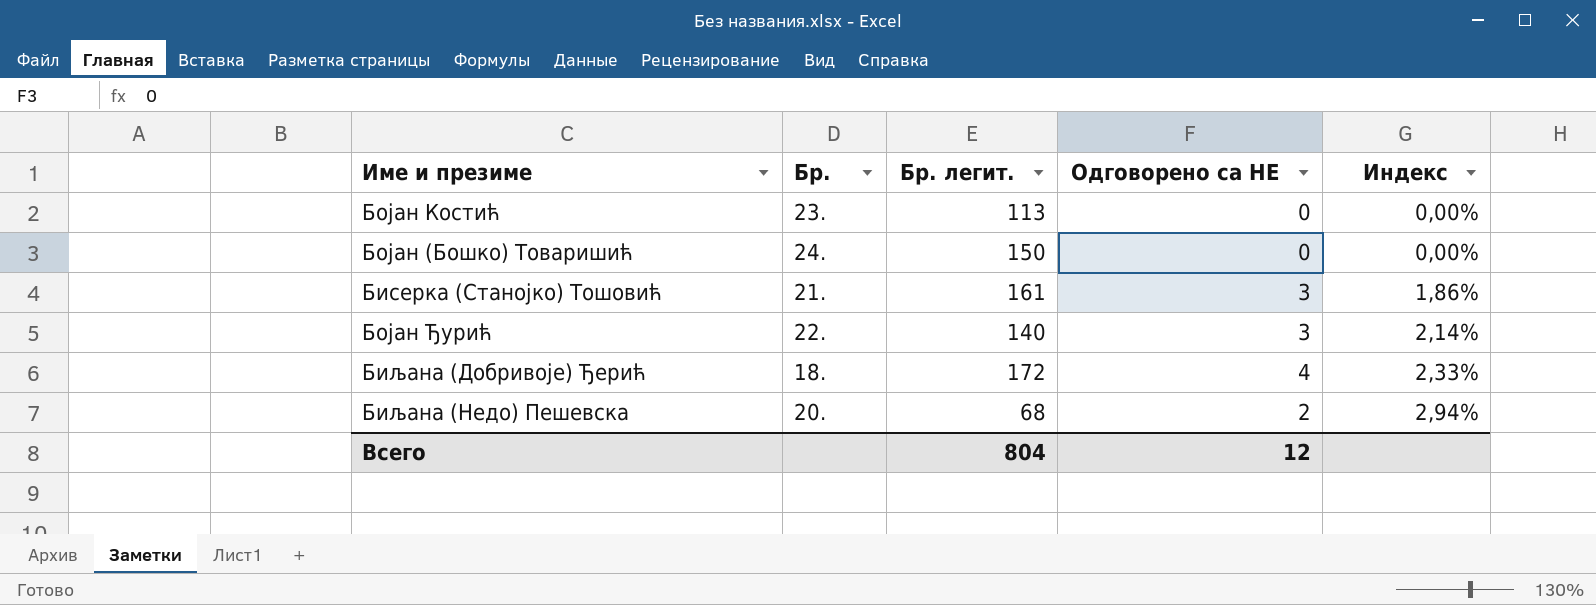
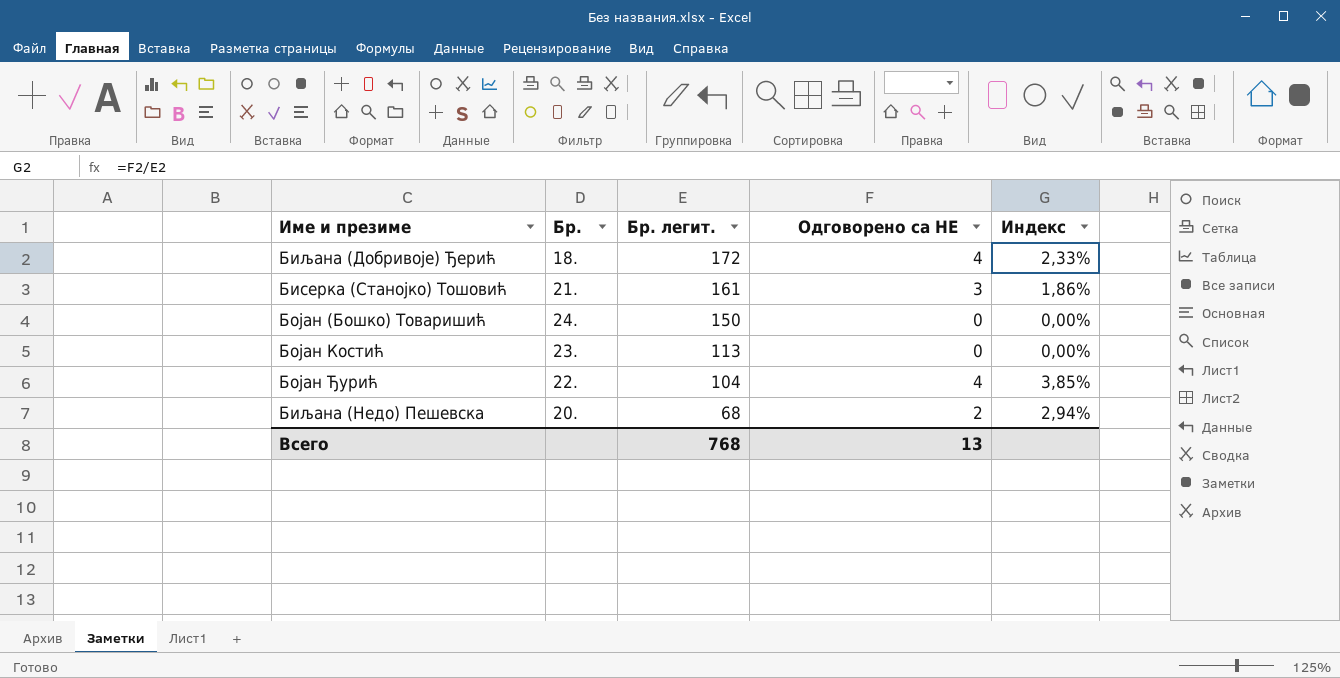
row order: Индекс ascending -> Бр. легит. descending
Бојан Ђурић | Бр. легит.: 140 -> 104
Бојан Ђурић | Одговорено са НЕ: 3 -> 4
Бојан Ђурић | Индекс: 2,14% -> 3,85%
Всего | Бр. легит.: 804 -> 768
Всего | Одговорено са НЕ: 12 -> 13

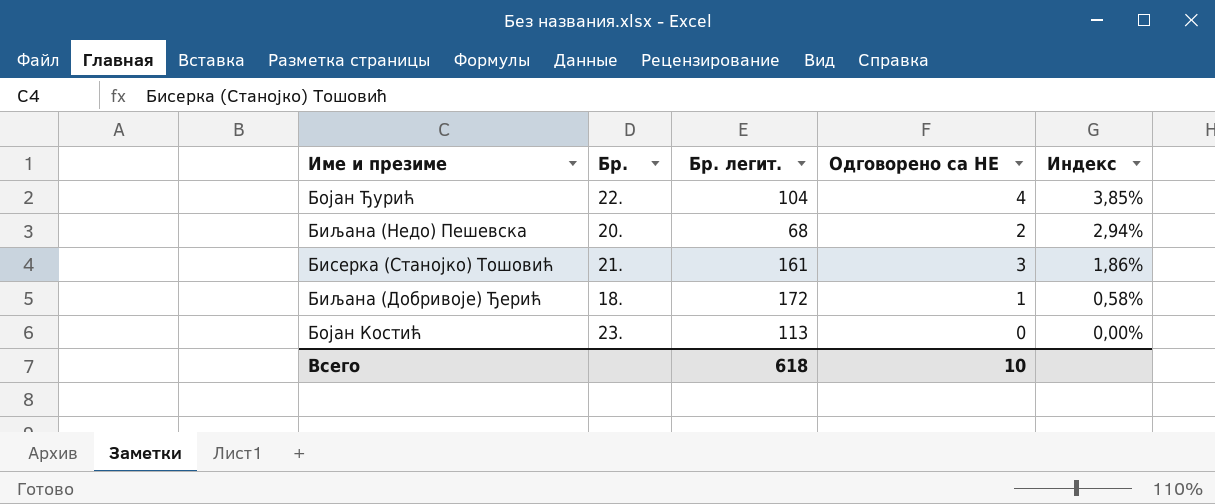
row order: Бр. легит. descending -> Индекс descending
row Бојан (Бошко) Товаришић: 24. | 150 | 0 | 0,00% -> none
Биљана (Добривоје) Ђерић | Одговорено са НЕ: 4 -> 1
Биљана (Добривоје) Ђерић | Индекс: 2,33% -> 0,58%
Всего | Бр. легит.: 768 -> 618
Всего | Одговорено са НЕ: 13 -> 10

